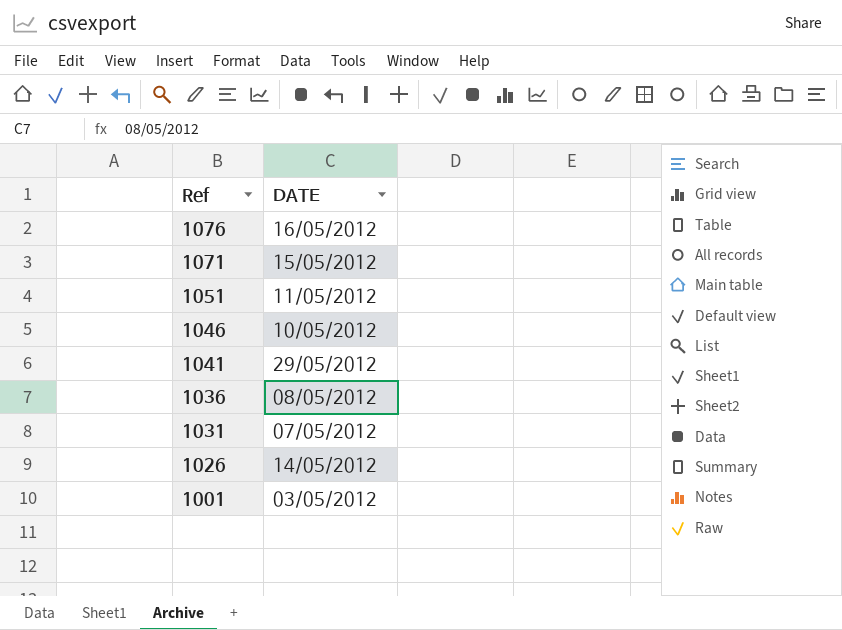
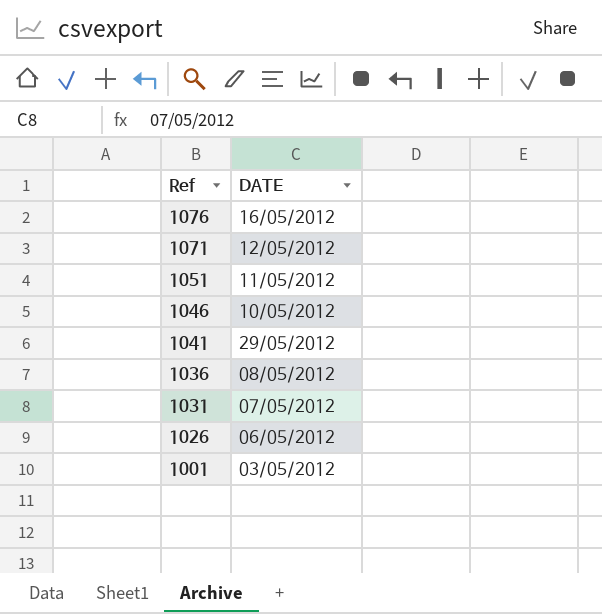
1071 | DATE: 15/05/2012 -> 12/05/2012
1026 | DATE: 14/05/2012 -> 06/05/2012

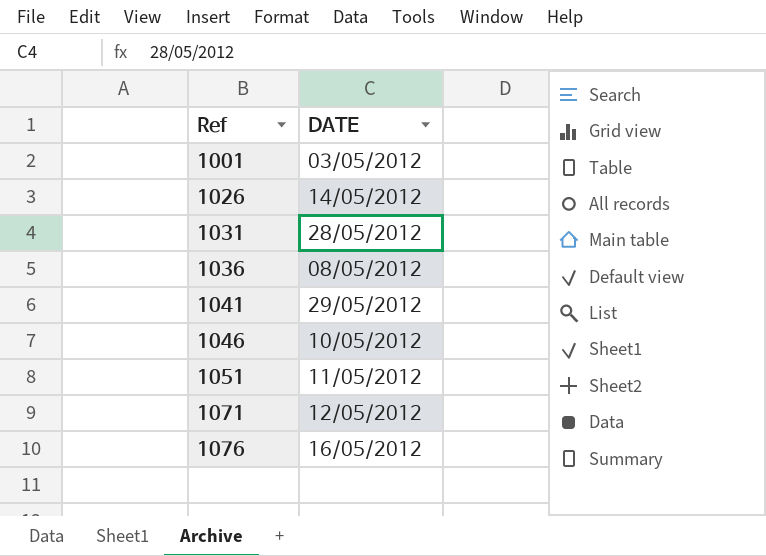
row order: Ref descending -> Ref ascending
1026 | DATE: 06/05/2012 -> 14/05/2012
1031 | DATE: 07/05/2012 -> 28/05/2012

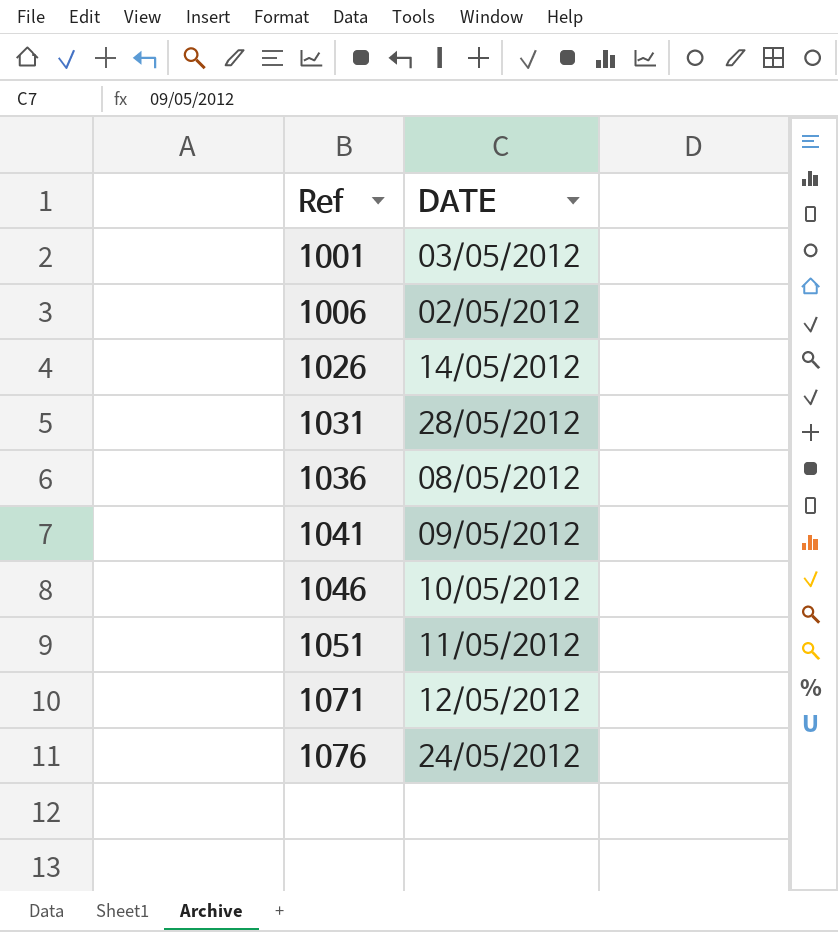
row 1006: none -> 02/05/2012
1041 | DATE: 29/05/2012 -> 09/05/2012
1076 | DATE: 16/05/2012 -> 24/05/2012

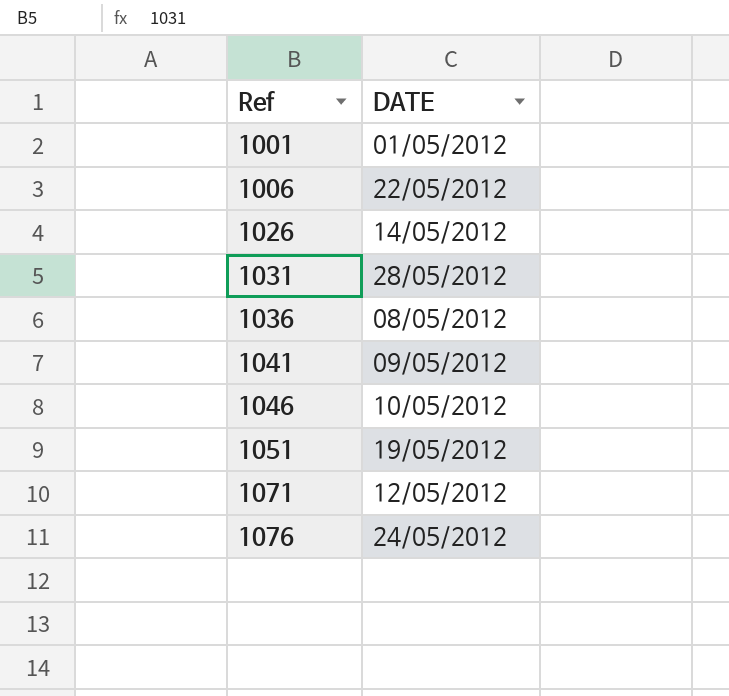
1001 | DATE: 03/05/2012 -> 01/05/2012
1006 | DATE: 02/05/2012 -> 22/05/2012
1051 | DATE: 11/05/2012 -> 19/05/2012

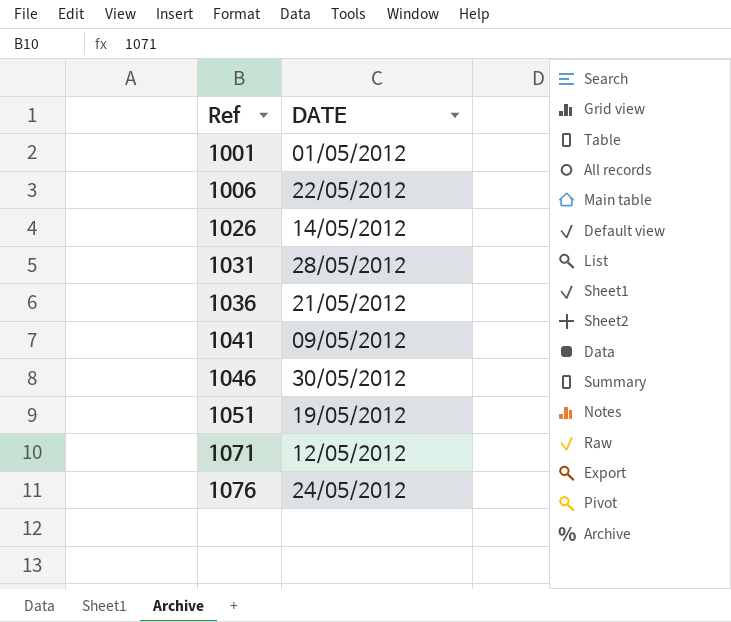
1036 | DATE: 08/05/2012 -> 21/05/2012
1046 | DATE: 10/05/2012 -> 30/05/2012

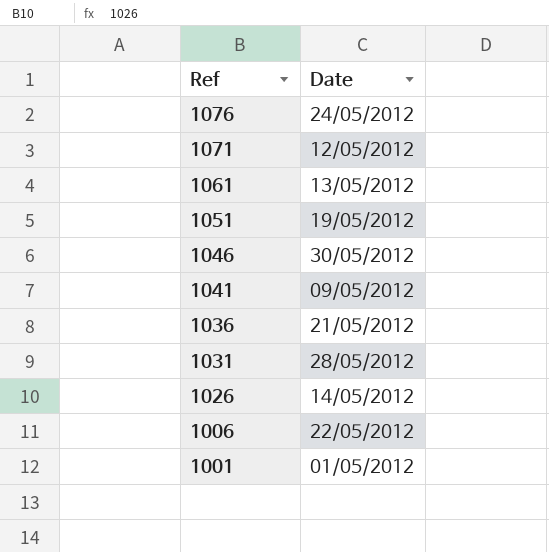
row order: Ref ascending -> Ref descending
column name: DATE -> Date
row 1061: none -> 13/05/2012

